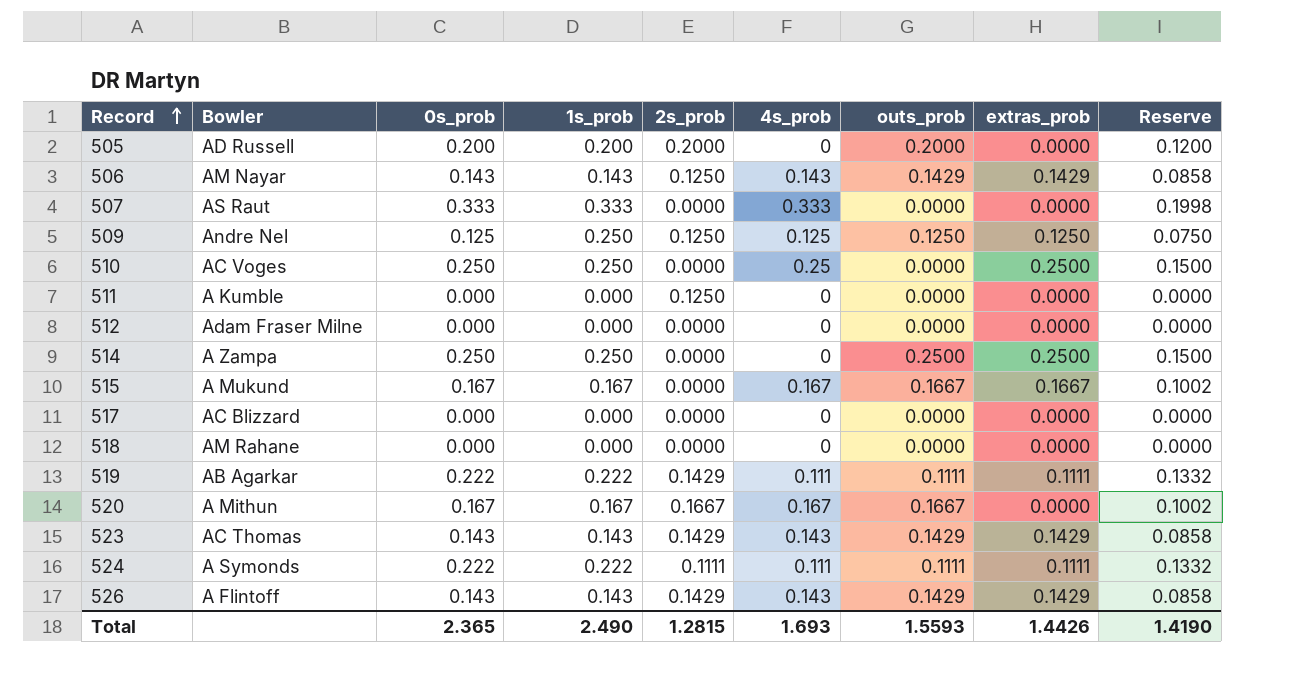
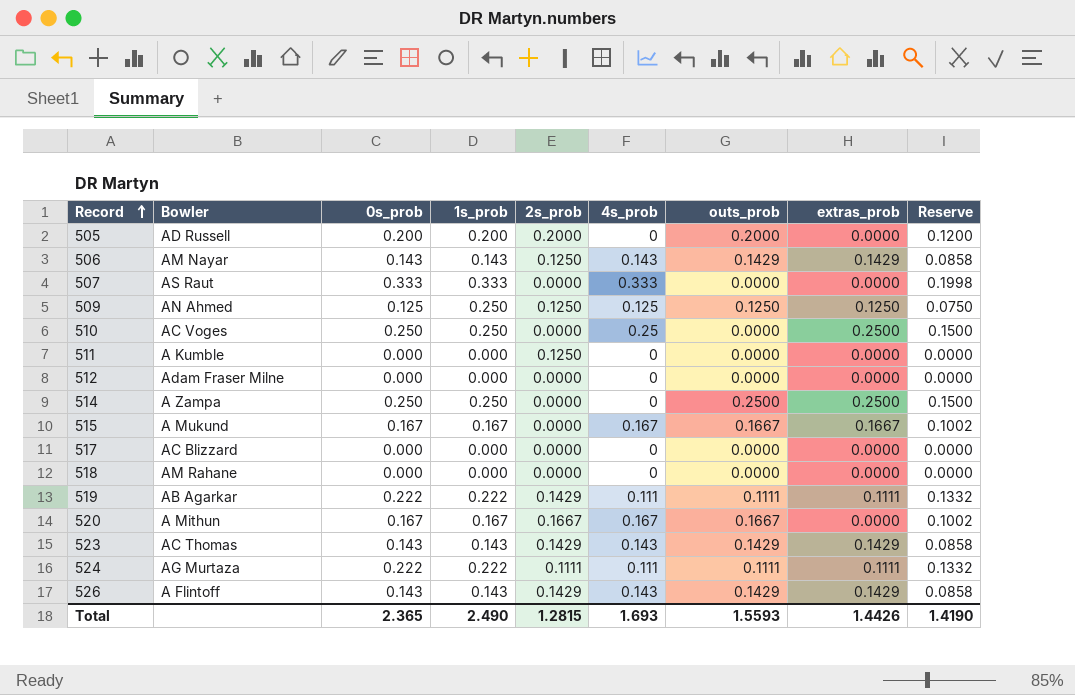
509 | Bowler: Andre Nel -> AN Ahmed
524 | Bowler: A Symonds -> AG Murtaza

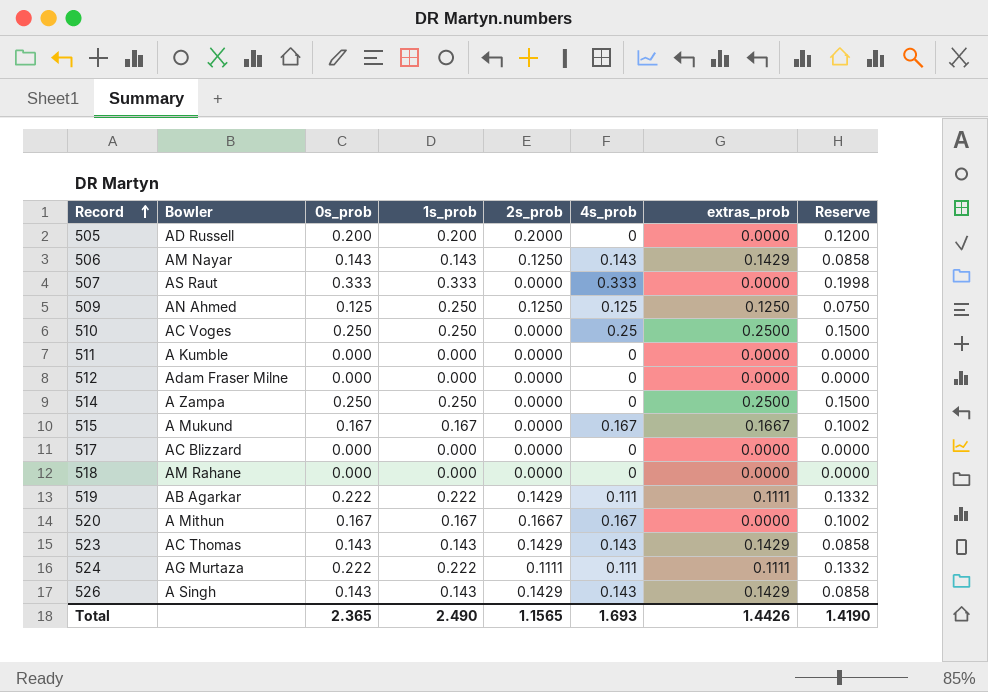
column outs_prob | position: 7 -> none
511 | 2s_prob: 0.1250 -> 0.0000
526 | Bowler: A Flintoff -> A Singh
Total | 2s_prob: 1.2815 -> 1.1565

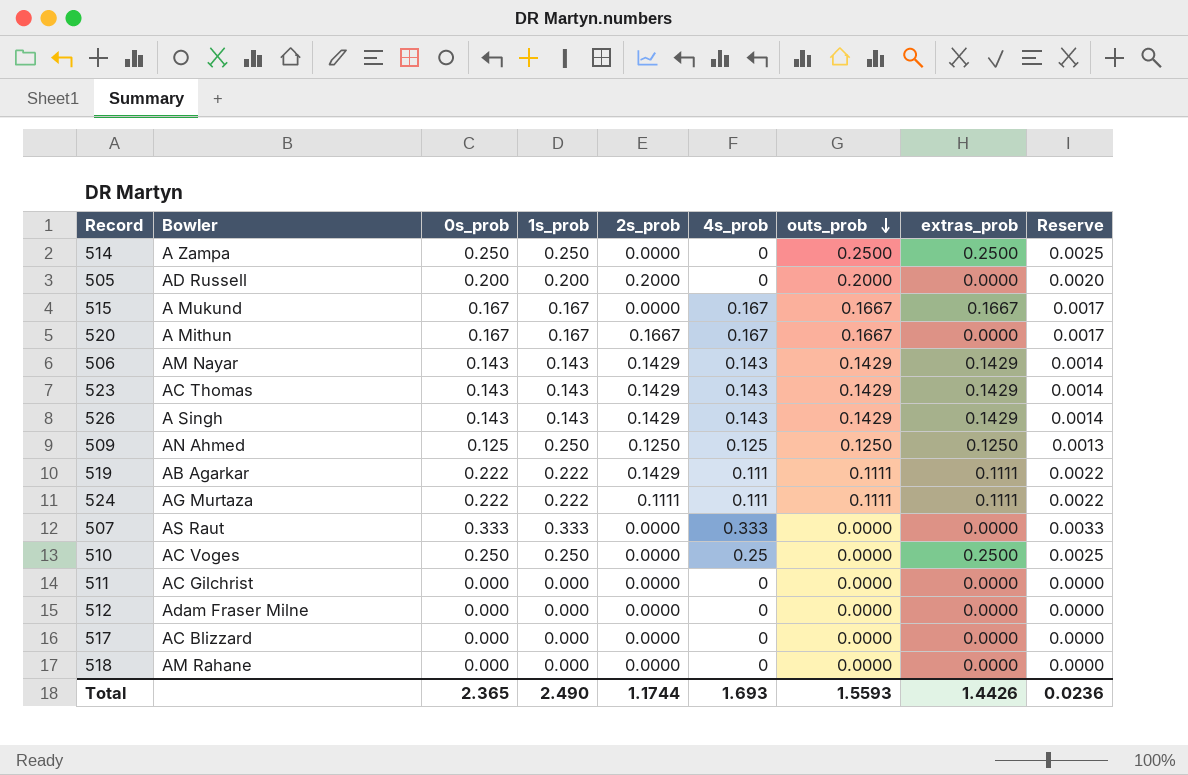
row order: Record ascending -> outs_prob descending
column outs_prob | position: none -> 7
column Reserve | formula: [0s_prob] * 0.6 -> [0s_prob] * 0.01
506 | 2s_prob: 0.1250 -> 0.1429
511 | Bowler: A Kumble -> AC Gilchrist
Total | 2s_prob: 1.1565 -> 1.1744
Total | Reserve: 1.4190 -> 0.0236

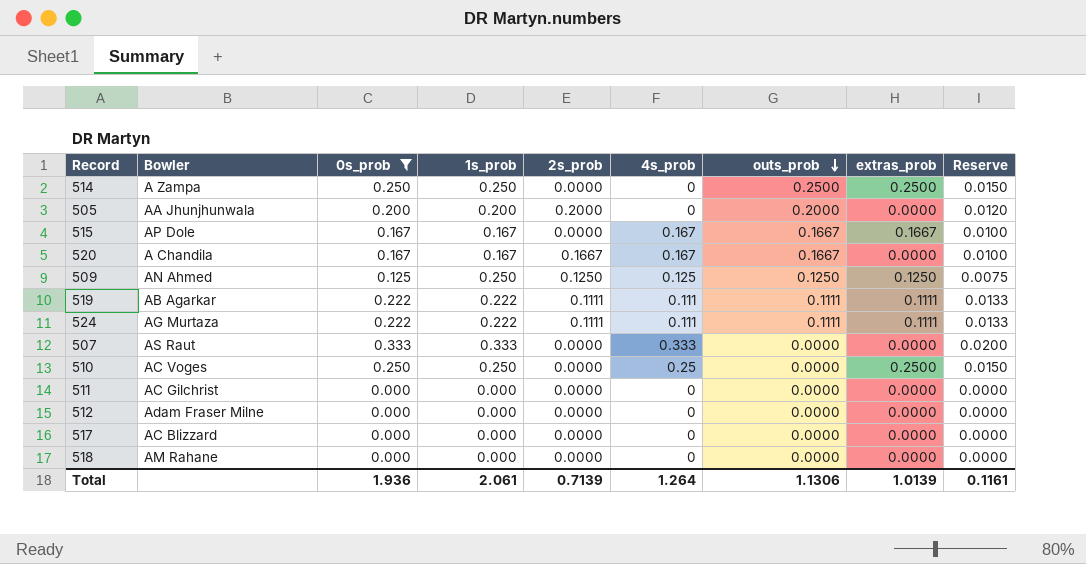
filter: none -> 0s_prob != 0.143
column Reserve | formula: [0s_prob] * 0.01 -> [0s_prob] * 0.06
505 | Bowler: AD Russell -> AA Jhunjhunwala
515 | Bowler: A Mukund -> AP Dole
520 | Bowler: A Mithun -> A Chandila
519 | 2s_prob: 0.1429 -> 0.1111
Total | 0s_prob: 2.365 -> 1.936
Total | 1s_prob: 2.490 -> 2.061
Total | 2s_prob: 1.1744 -> 0.7139
Total | 4s_prob: 1.693 -> 1.264
Total | outs_prob: 1.5593 -> 1.1306
Total | extras_prob: 1.4426 -> 1.0139
Total | Reserve: 0.0236 -> 0.1161

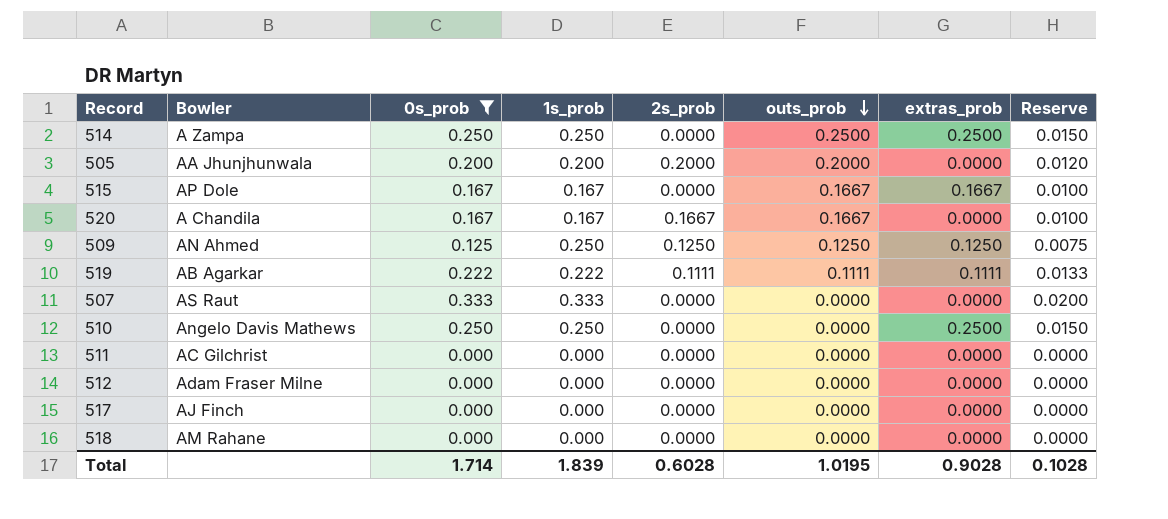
column 4s_prob | position: 6 -> none
row 524: AG Murtaza | 0.222 | 0.222 | 0.1111 | 0.111 | 0.1111 | 0.1111 | 0.0133 -> none
510 | Bowler: AC Voges -> Angelo Davis Mathews
517 | Bowler: AC Blizzard -> AJ Finch
Total | 0s_prob: 1.936 -> 1.714
Total | 1s_prob: 2.061 -> 1.839
Total | 2s_prob: 0.7139 -> 0.6028
Total | outs_prob: 1.1306 -> 1.0195
Total | extras_prob: 1.0139 -> 0.9028
Total | Reserve: 0.1161 -> 0.1028

